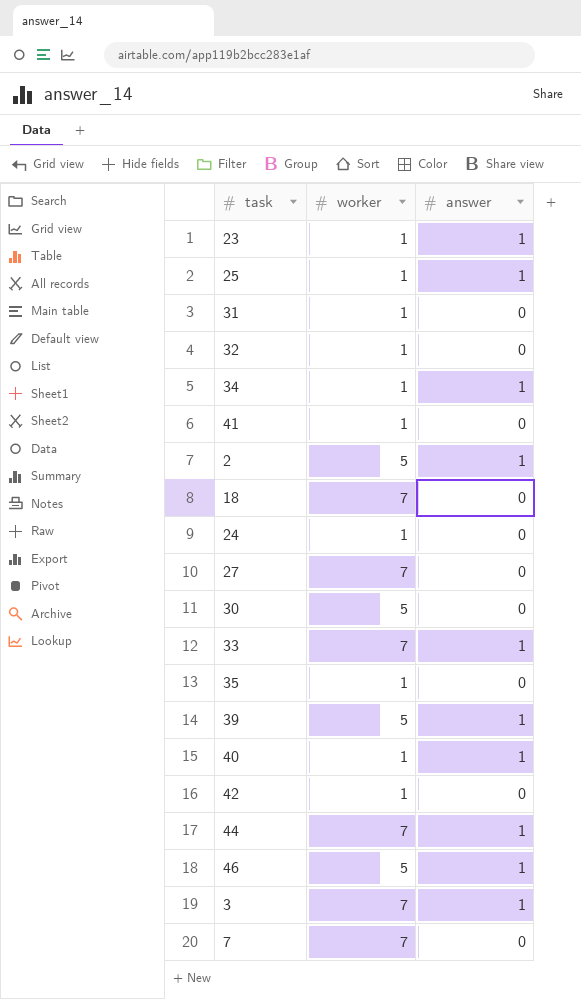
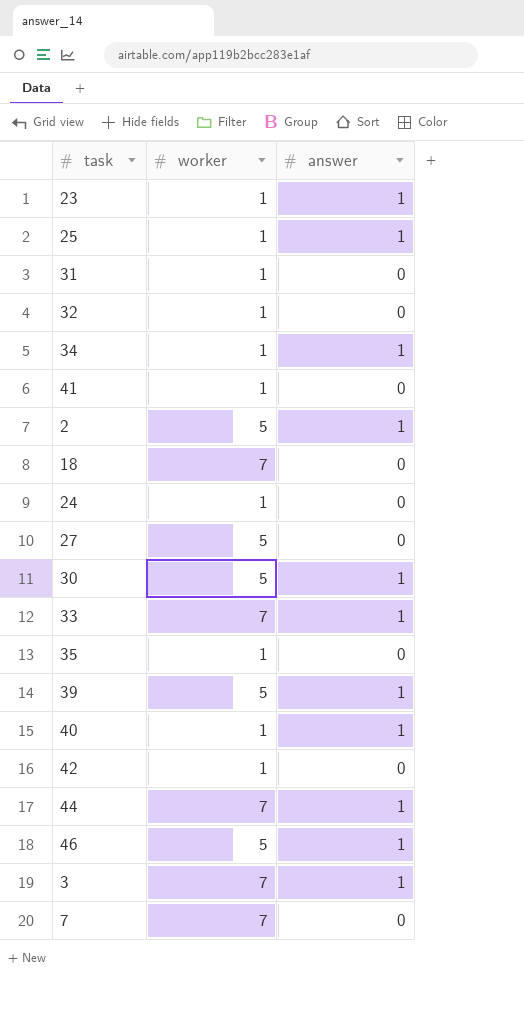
27 | worker: 7 -> 5
30 | answer: 0 -> 1

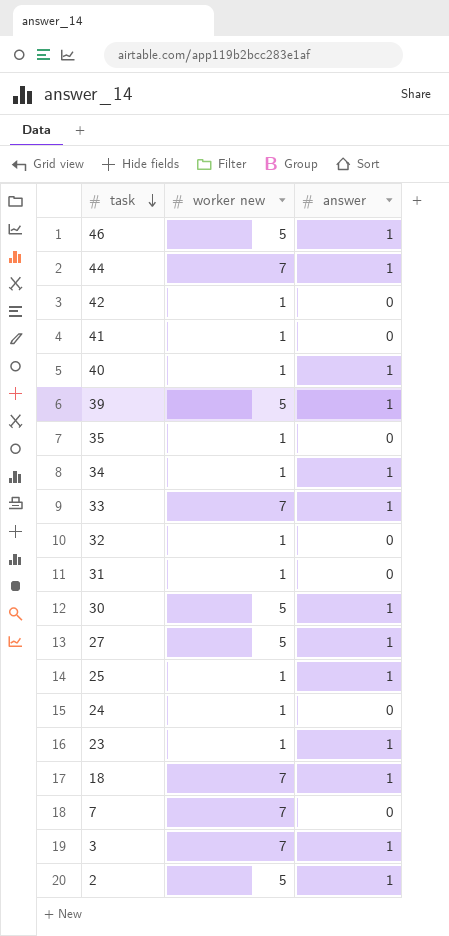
row order: none -> task descending
column name: worker -> worker new
27 | answer: 0 -> 1
18 | answer: 0 -> 1

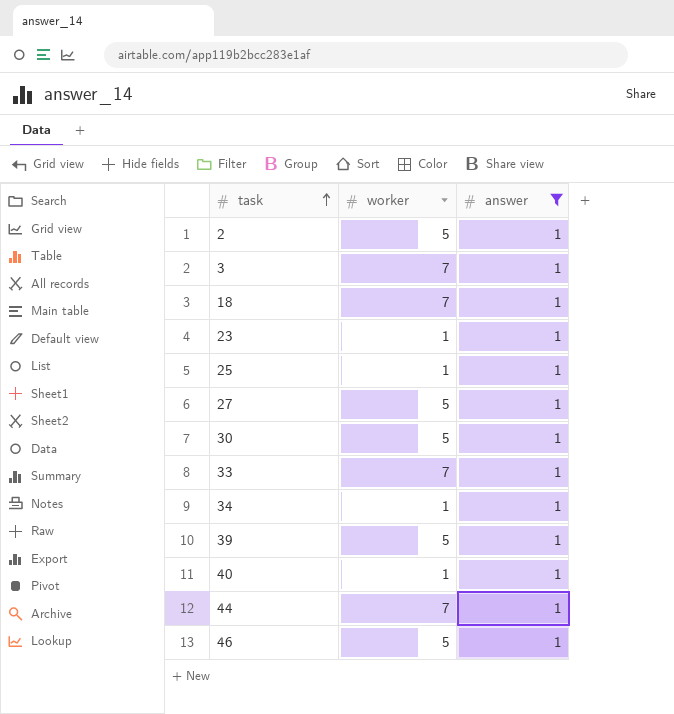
filter: none -> answer = 1
row order: task descending -> task ascending
column name: worker new -> worker

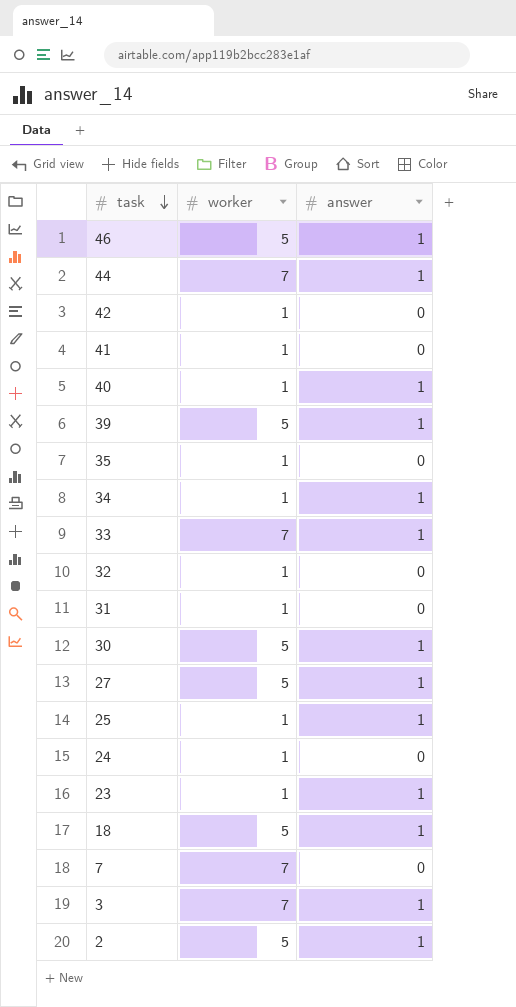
filter: answer = 1 -> none
row order: task ascending -> task descending
18 | worker: 7 -> 5

